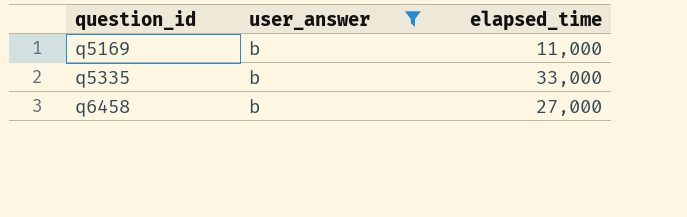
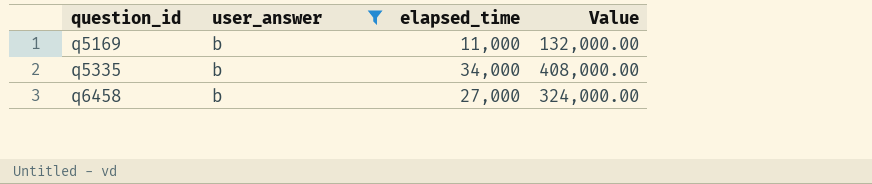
column Value | formula: none -> [elapsed_time] * 12
q5335 | elapsed_time: 33,000 -> 34,000

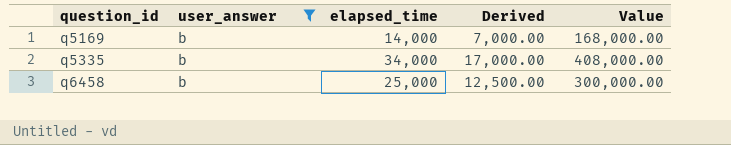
column Derived | formula: none -> [elapsed_time] * 0.5
q5169 | elapsed_time: 11,000 -> 14,000
q5169 | Value: 132,000.00 -> 168,000.00
q6458 | elapsed_time: 27,000 -> 25,000
q6458 | Value: 324,000.00 -> 300,000.00

